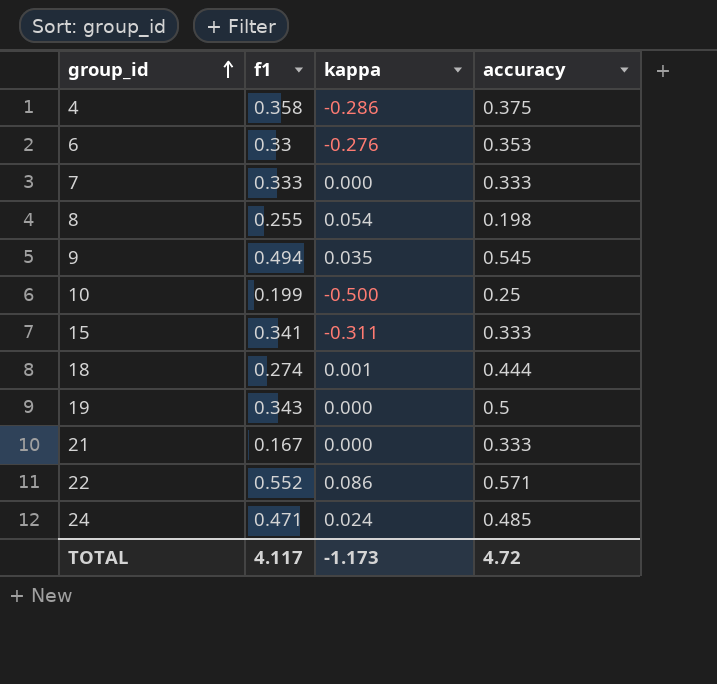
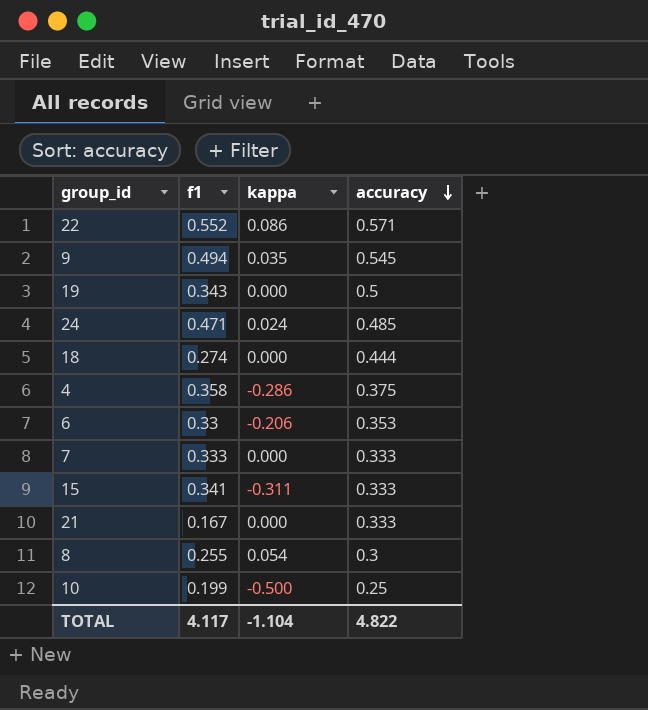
row order: group_id ascending -> accuracy descending
18 | kappa: 0.001 -> 0.000
6 | kappa: -0.276 -> -0.206
8 | accuracy: 0.198 -> 0.3
TOTAL | kappa: -1.173 -> -1.104
TOTAL | accuracy: 4.72 -> 4.822

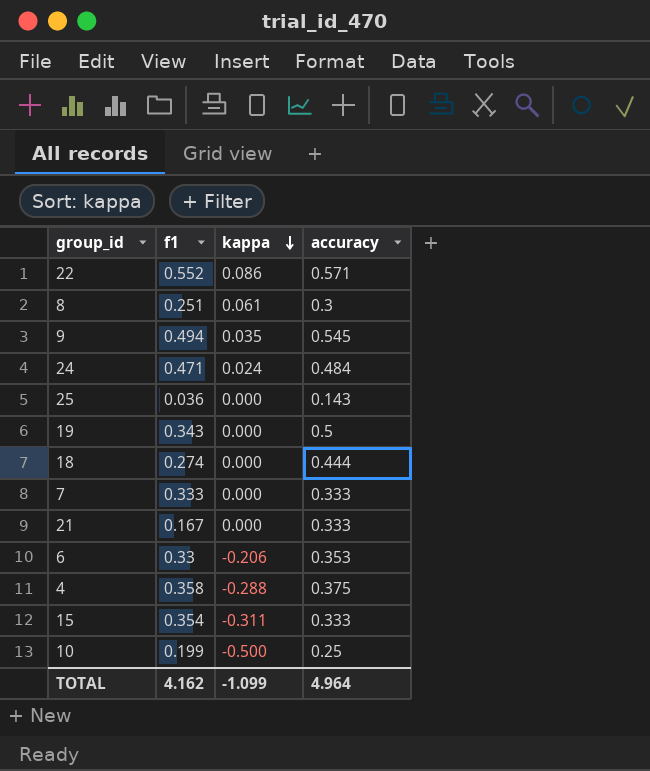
row order: accuracy descending -> kappa descending
8 | f1: 0.255 -> 0.251
8 | kappa: 0.054 -> 0.061
24 | accuracy: 0.485 -> 0.484
row 25: none -> 0.036 | 0.000 | 0.143
4 | kappa: -0.286 -> -0.288
15 | f1: 0.341 -> 0.354
TOTAL | f1: 4.117 -> 4.162
TOTAL | kappa: -1.104 -> -1.099
TOTAL | accuracy: 4.822 -> 4.964

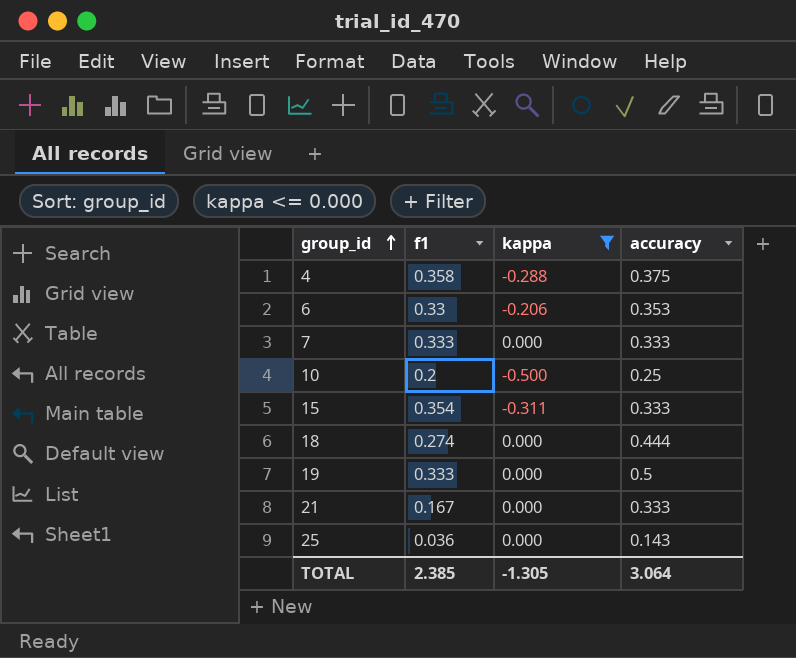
filter: none -> kappa <= 0.000
row order: kappa descending -> group_id ascending
10 | f1: 0.199 -> 0.2
19 | f1: 0.343 -> 0.333
TOTAL | f1: 4.162 -> 2.385
TOTAL | kappa: -1.099 -> -1.305
TOTAL | accuracy: 4.964 -> 3.064

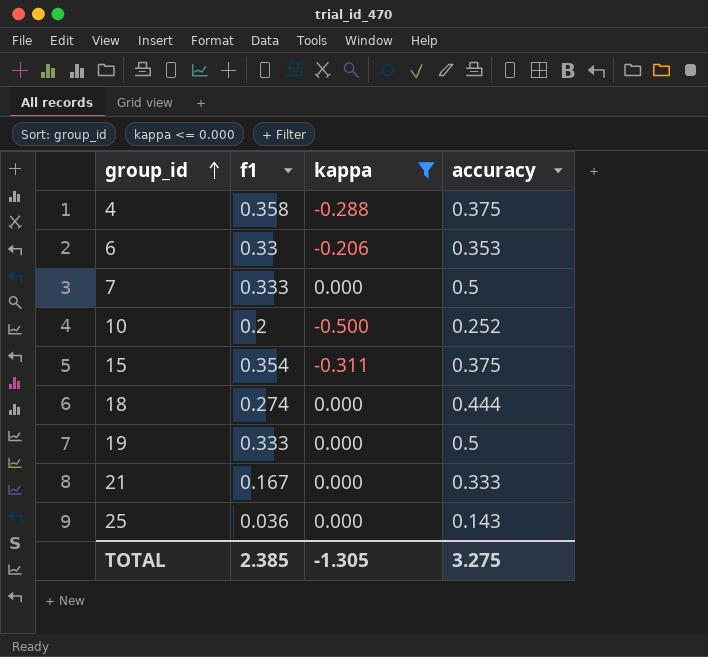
7 | accuracy: 0.333 -> 0.5
10 | accuracy: 0.25 -> 0.252
15 | accuracy: 0.333 -> 0.375
TOTAL | accuracy: 3.064 -> 3.275

